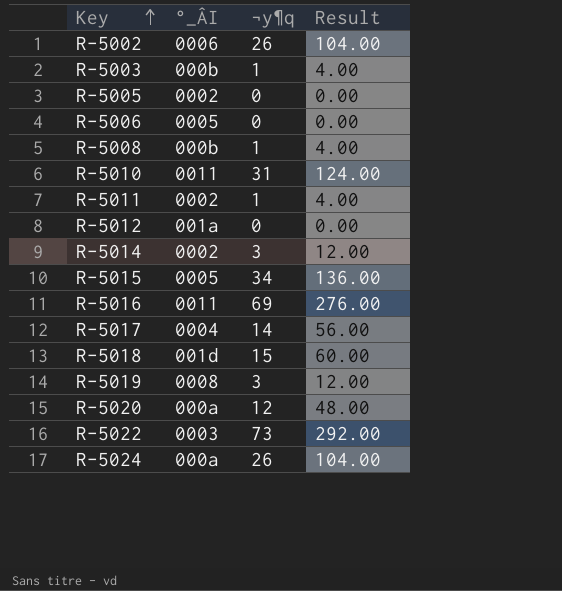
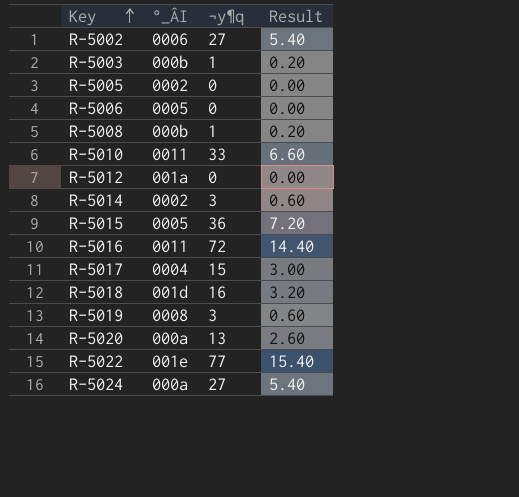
column Result | formula: [¬y¶q] * 4 -> [¬y¶q] * 0.2
row R-5011: 0002 | 1 | 4.00 -> none
R-5002 | ¬y¶q: 26 -> 27
R-5010 | ¬y¶q: 31 -> 33
R-5015 | ¬y¶q: 34 -> 36
R-5016 | ¬y¶q: 69 -> 72
R-5017 | ¬y¶q: 14 -> 15
R-5018 | ¬y¶q: 15 -> 16
R-5020 | ¬y¶q: 12 -> 13
R-5022 | °_ÂI: 0003 -> 001e
R-5022 | ¬y¶q: 73 -> 77
R-5024 | ¬y¶q: 26 -> 27

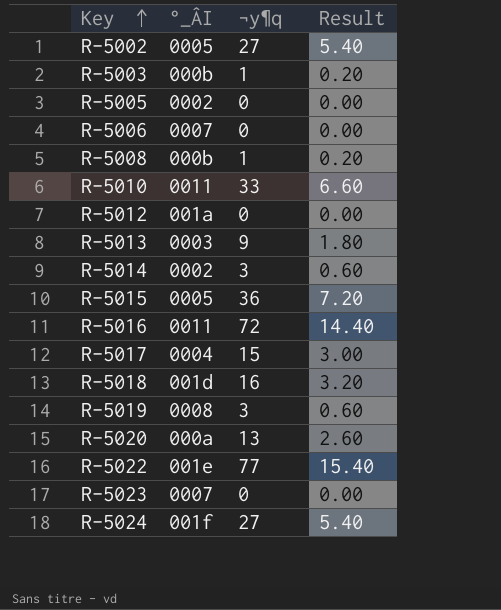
R-5002 | °_ÂI: 0006 -> 0005
R-5006 | °_ÂI: 0005 -> 0007
row R-5013: none -> 0003 | 9 | 1.80
row R-5023: none -> 0007 | 0 | 0.00
R-5024 | °_ÂI: 000a -> 001f

